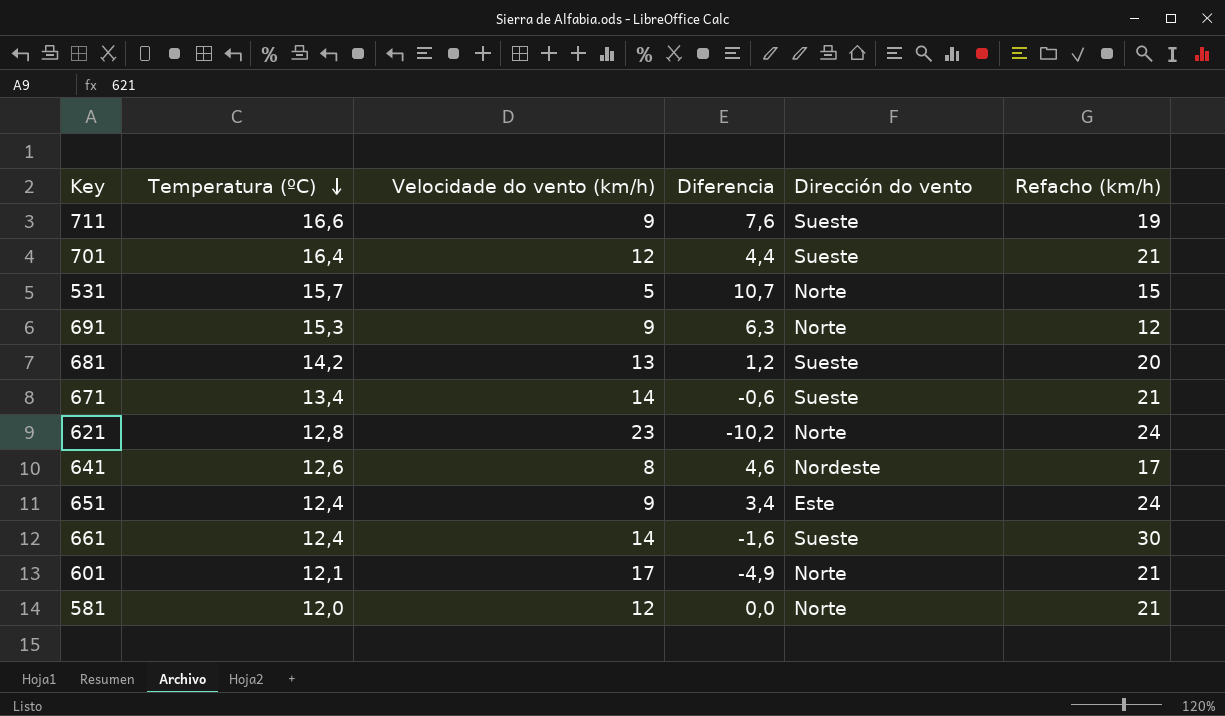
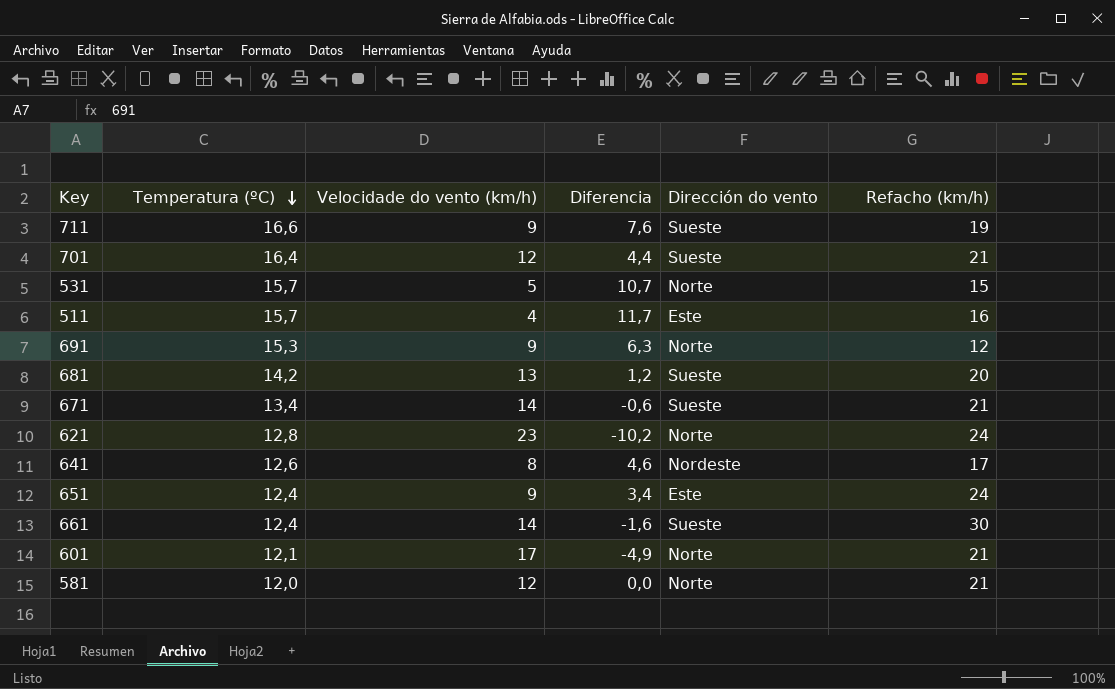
row 511: none -> 15,7 | 4 | 11,7 | Este | 16

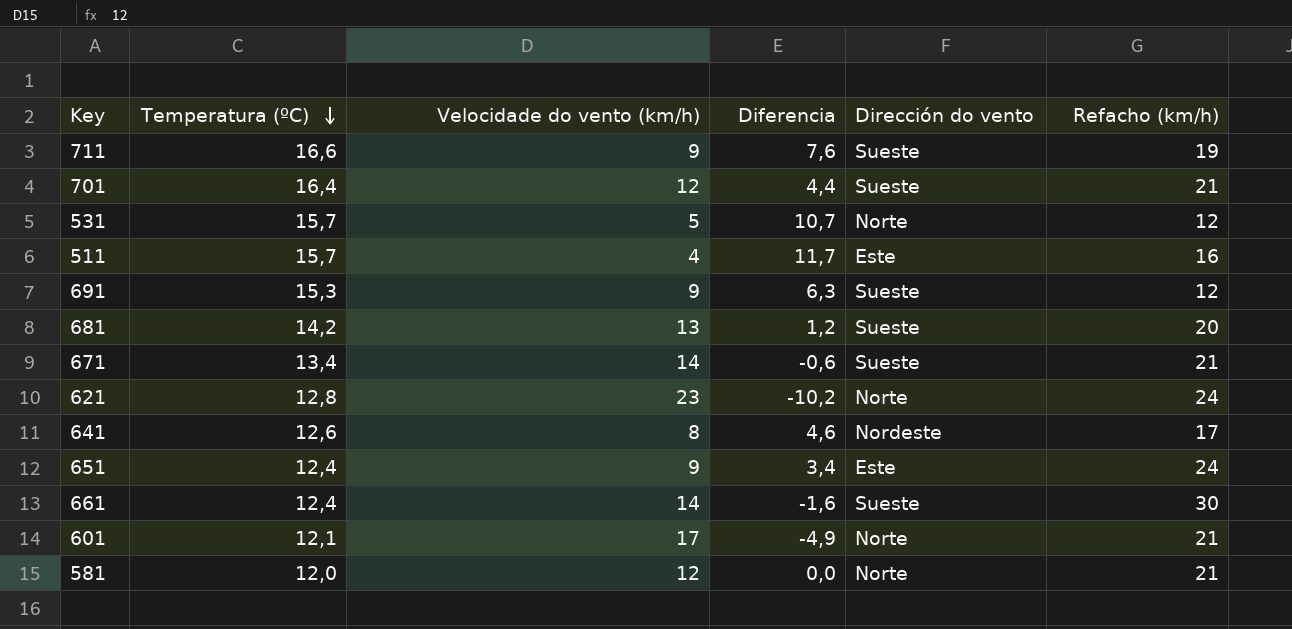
531 | Refacho (km/h): 15 -> 12
691 | Dirección do vento: Norte -> Sueste

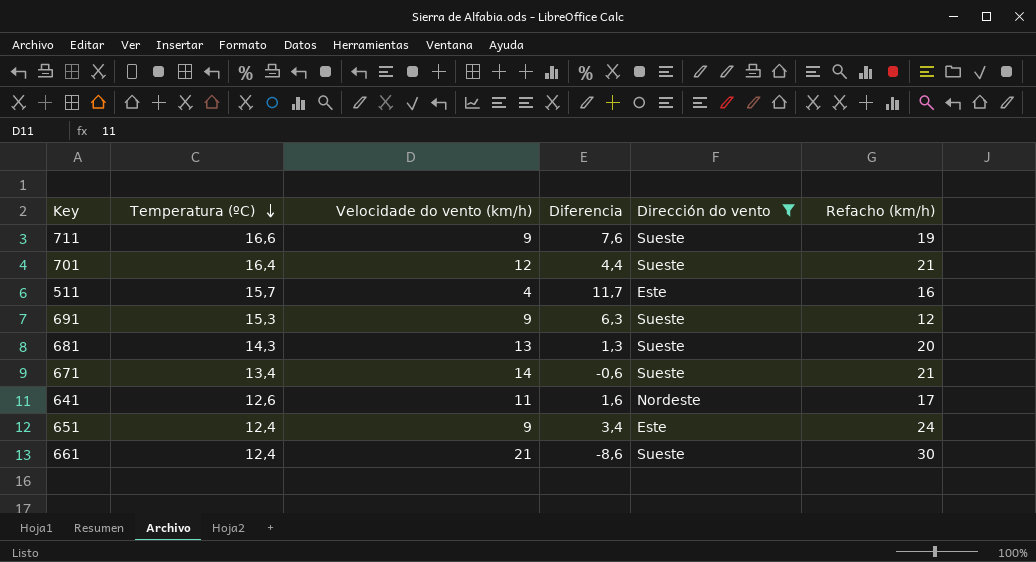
filter: none -> Dirección do vento != Norte
681 | Temperatura (ºC): 14,2 -> 14,3
681 | Diferencia: 1,2 -> 1,3
641 | Velocidade do vento (km/h): 8 -> 11
641 | Diferencia: 4,6 -> 1,6
661 | Velocidade do vento (km/h): 14 -> 21
661 | Diferencia: -1,6 -> -8,6

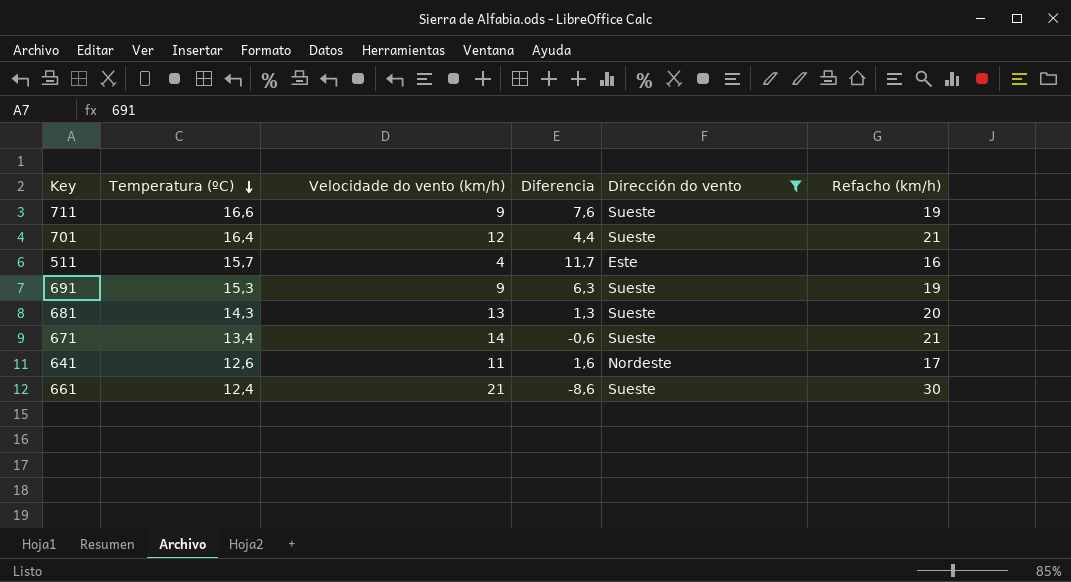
row 651: 12,4 | 9 | 3,4 | Este | 24 -> none
691 | Refacho (km/h): 12 -> 19

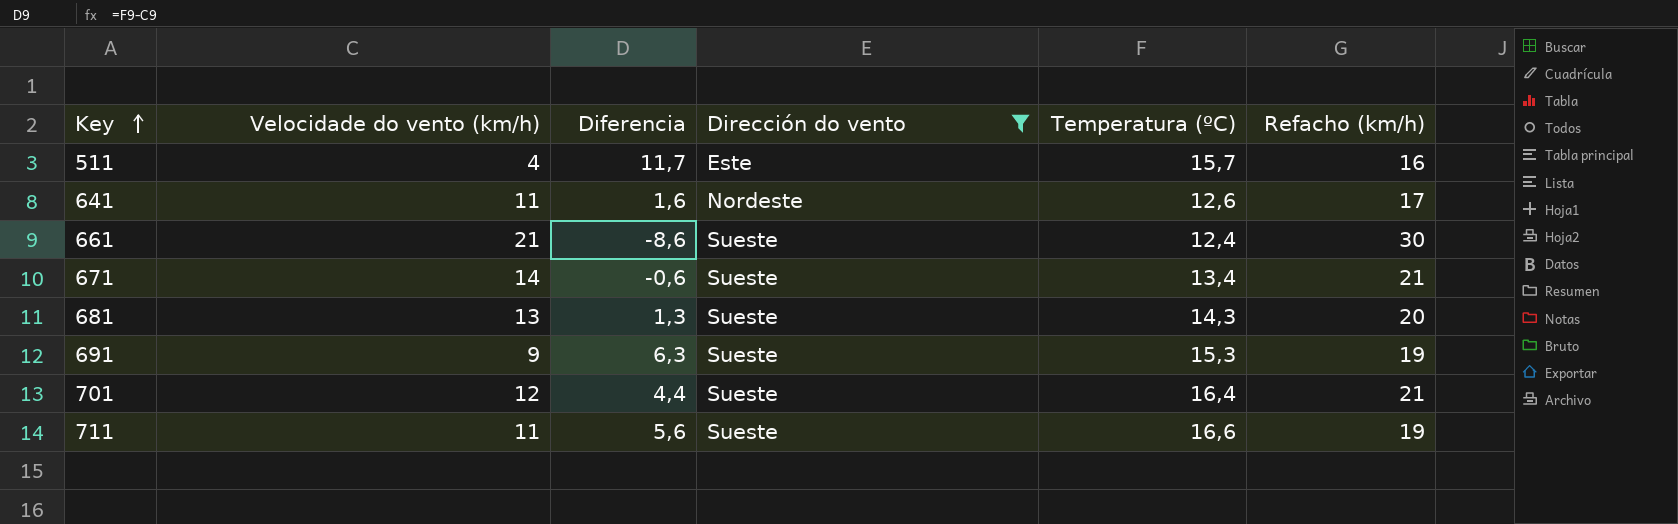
row order: Temperatura (ºC) descending -> Key ascending
column Temperatura (ºC) | position: 2 -> 5
711 | Velocidade do vento (km/h): 9 -> 11
711 | Diferencia: 7,6 -> 5,6

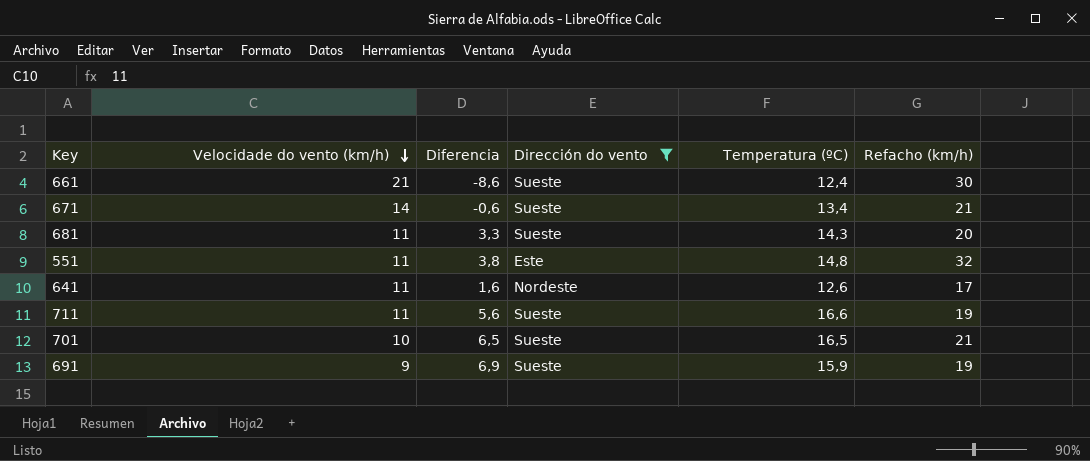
row order: Key ascending -> Velocidade do vento (km/h) descending
row 511: 4 | 11,7 | Este | 15,7 | 16 -> none
681 | Velocidade do vento (km/h): 13 -> 11
681 | Diferencia: 1,3 -> 3,3
row 551: none -> 11 | 3,8 | Este | 14,8 | 32
701 | Velocidade do vento (km/h): 12 -> 10
701 | Diferencia: 4,4 -> 6,5
701 | Temperatura (ºC): 16,4 -> 16,5
691 | Diferencia: 6,3 -> 6,9
691 | Temperatura (ºC): 15,3 -> 15,9

